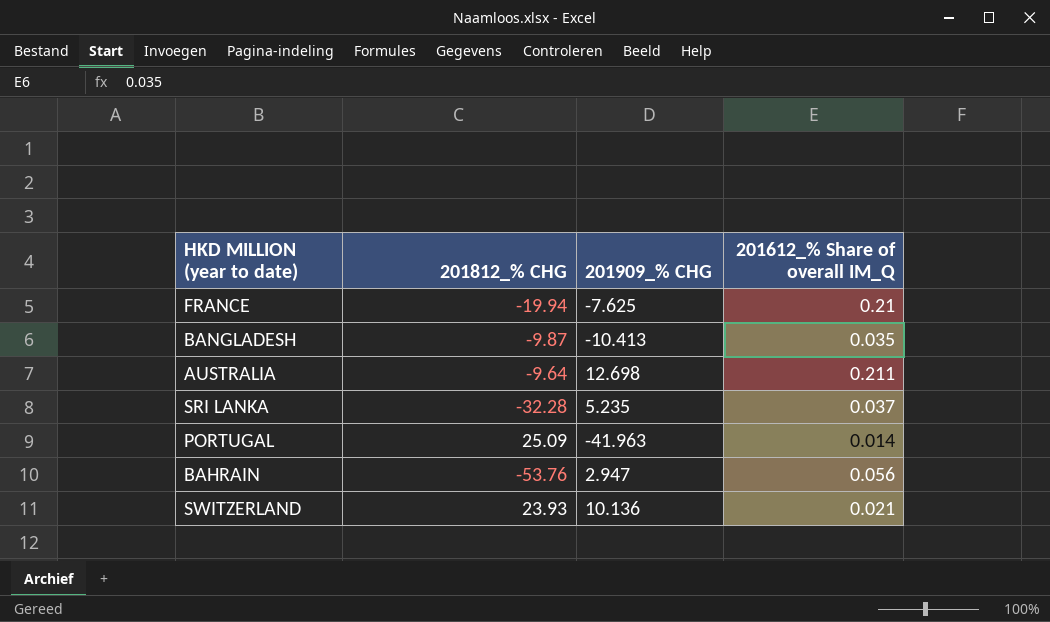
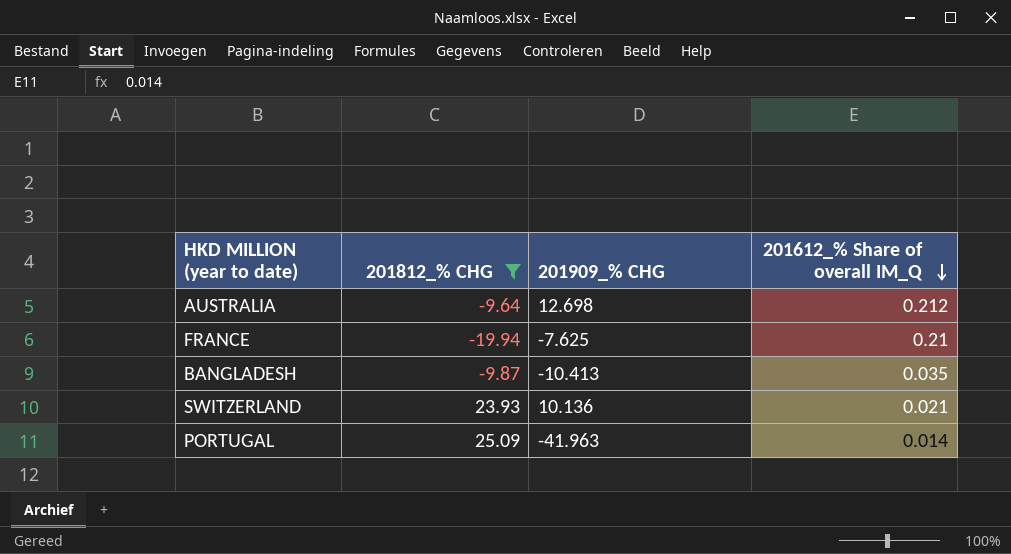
filter: none -> 201812_% CHG >= -19.94
row order: none -> 201612_% Share of overall IM_Q descending
AUSTRALIA | 201612_% Share of overall IM_Q: 0.211 -> 0.212

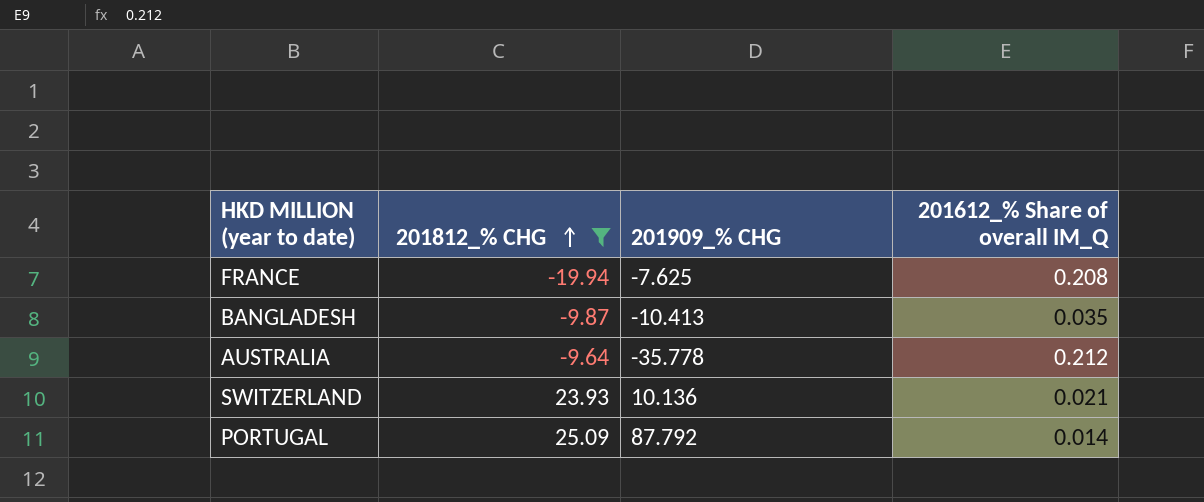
row order: 201612_% Share of overall IM_Q descending -> 201812_% CHG ascending
FRANCE | 201612_% Share of overall IM_Q: 0.21 -> 0.208
AUSTRALIA | 201909_% CHG: 12.698 -> -35.778
PORTUGAL | 201909_% CHG: -41.963 -> 87.792

